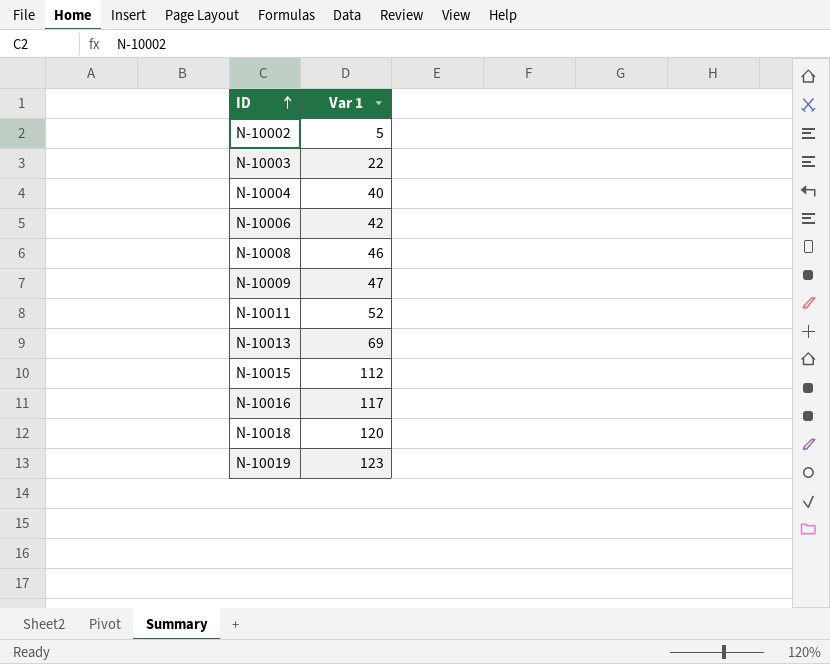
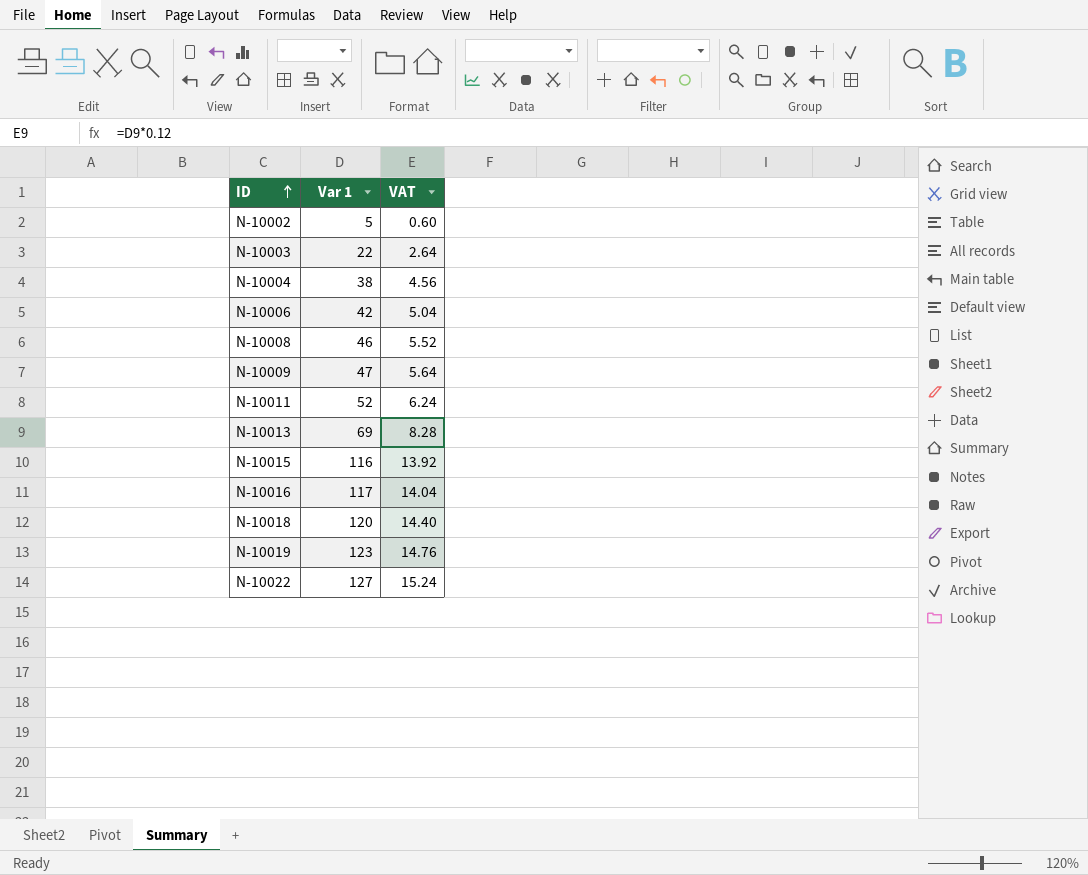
column VAT | formula: none -> [Var 1] * 0.12
N-10004 | Var 1: 40 -> 38
N-10015 | Var 1: 112 -> 116
row N-10022: none -> 127 | 15.24

